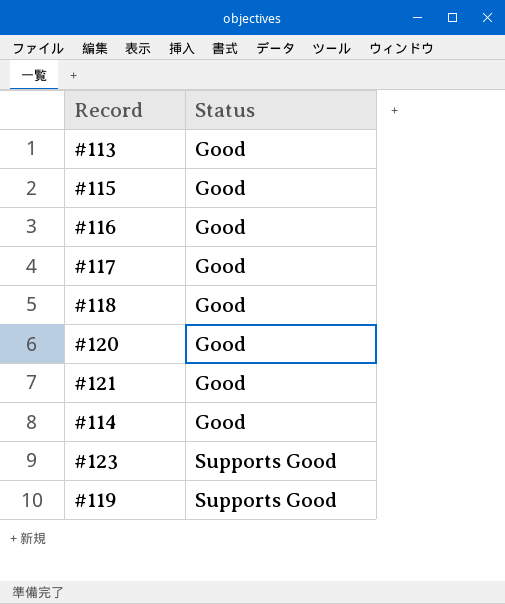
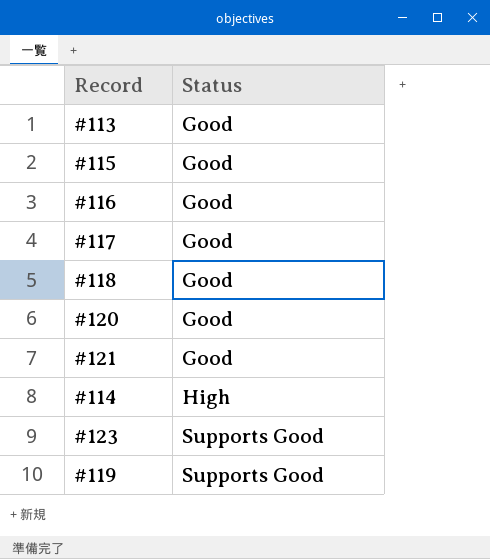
#114 | Status: Good -> High

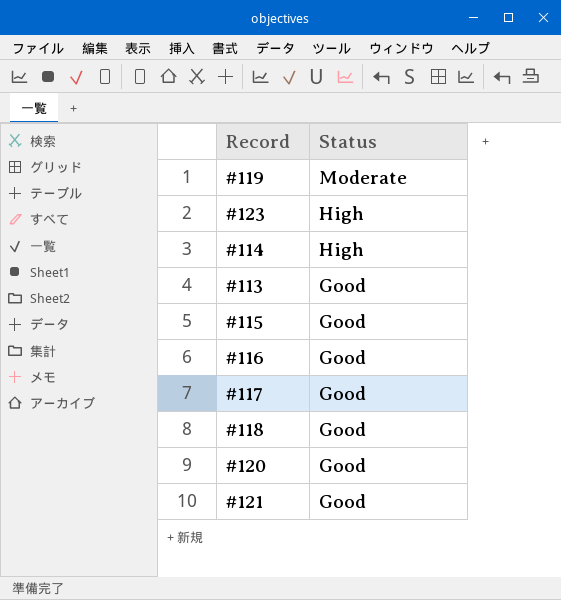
row order: Status ascending -> Status descending
#119 | Status: Supports Good -> Moderate
#123 | Status: Supports Good -> High

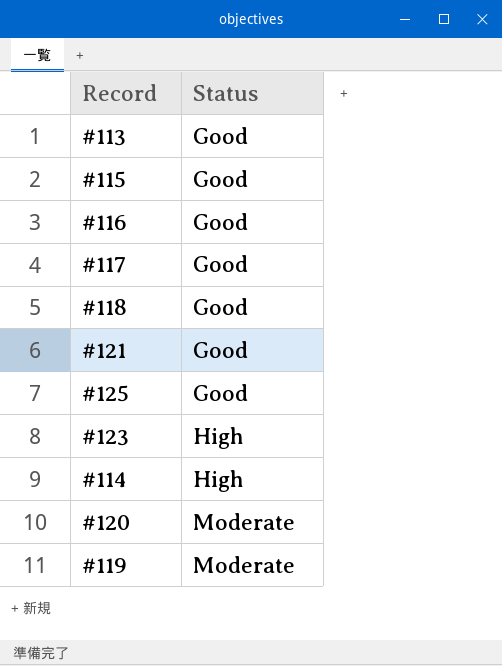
row order: Status descending -> Status ascending
row #125: none -> Good
#120 | Status: Good -> Moderate

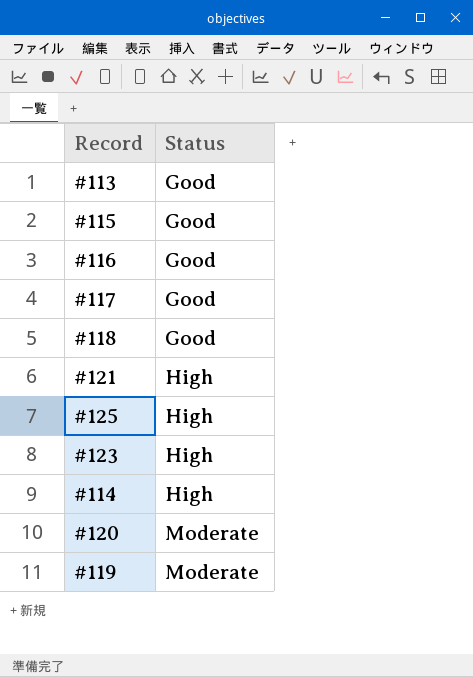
#121 | Status: Good -> High
#125 | Status: Good -> High

